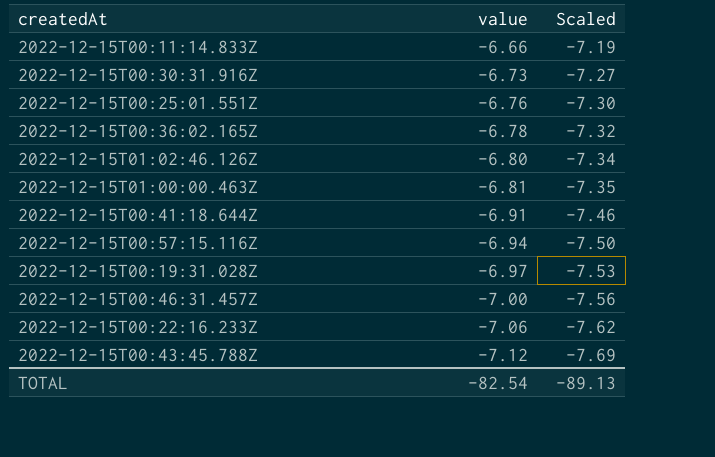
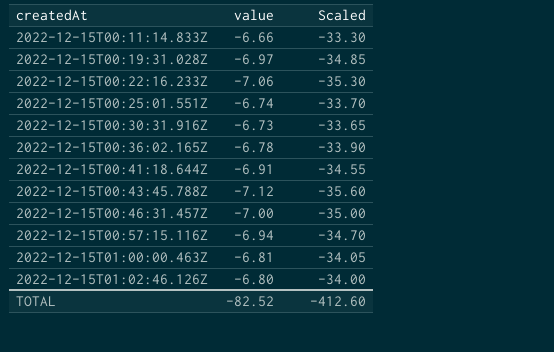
row order: value descending -> createdAt ascending
column Scaled | formula: [value] * 1.08 -> [value] * 5
2022-12-15T00:25:01.551Z | value: -6.76 -> -6.74
TOTAL | value: -82.54 -> -82.52
TOTAL | Scaled: -89.13 -> -412.60

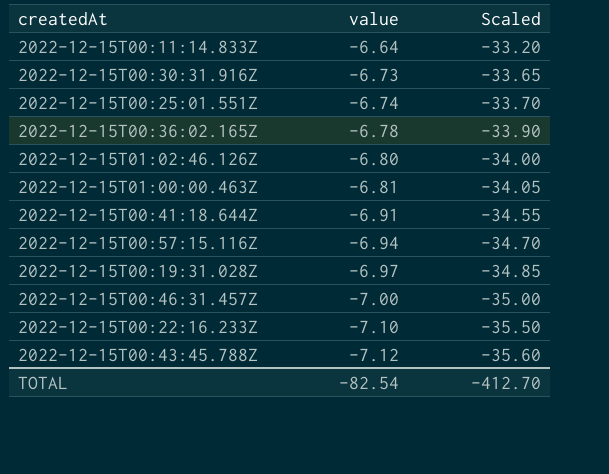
row order: createdAt ascending -> value descending
2022-12-15T00:11:14.833Z | value: -6.66 -> -6.64
2022-12-15T00:11:14.833Z | Scaled: -33.30 -> -33.20
2022-12-15T00:22:16.233Z | value: -7.06 -> -7.10
2022-12-15T00:22:16.233Z | Scaled: -35.30 -> -35.50
TOTAL | value: -82.52 -> -82.54
TOTAL | Scaled: -412.60 -> -412.70

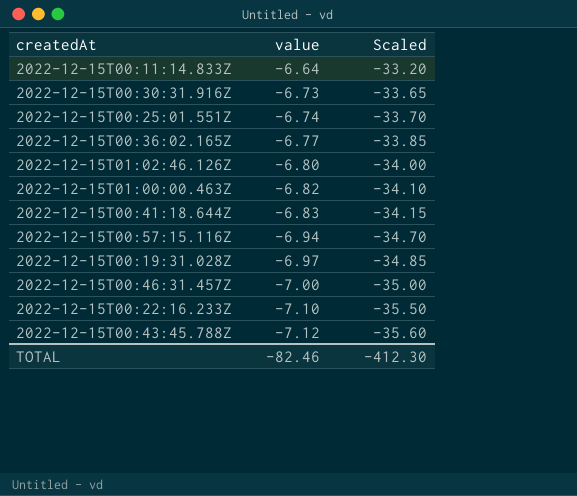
2022-12-15T00:36:02.165Z | value: -6.78 -> -6.77
2022-12-15T00:36:02.165Z | Scaled: -33.90 -> -33.85
2022-12-15T01:00:00.463Z | value: -6.81 -> -6.82
2022-12-15T01:00:00.463Z | Scaled: -34.05 -> -34.10
2022-12-15T00:41:18.644Z | value: -6.91 -> -6.83
2022-12-15T00:41:18.644Z | Scaled: -34.55 -> -34.15
TOTAL | value: -82.54 -> -82.46
TOTAL | Scaled: -412.70 -> -412.30

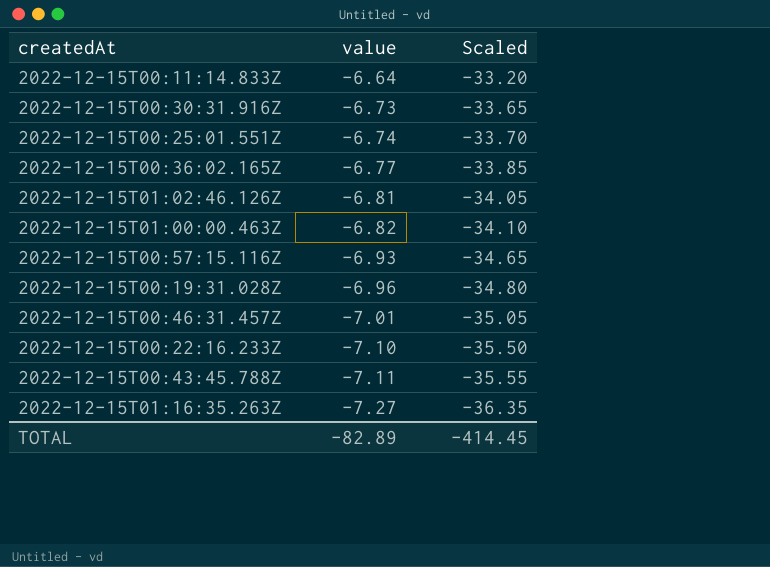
row 2022-12-15T00:41:18.644Z: -6.83 | -34.15 -> none
2022-12-15T01:02:46.126Z | value: -6.80 -> -6.81
2022-12-15T01:02:46.126Z | Scaled: -34.00 -> -34.05
2022-12-15T00:57:15.116Z | value: -6.94 -> -6.93
2022-12-15T00:57:15.116Z | Scaled: -34.70 -> -34.65
2022-12-15T00:19:31.028Z | value: -6.97 -> -6.96
2022-12-15T00:19:31.028Z | Scaled: -34.85 -> -34.80
2022-12-15T00:46:31.457Z | value: -7.00 -> -7.01
2022-12-15T00:46:31.457Z | Scaled: -35.00 -> -35.05
2022-12-15T00:43:45.788Z | value: -7.12 -> -7.11
2022-12-15T00:43:45.788Z | Scaled: -35.60 -> -35.55
row 2022-12-15T01:16:35.263Z: none -> -7.27 | -36.35
TOTAL | value: -82.46 -> -82.89
TOTAL | Scaled: -412.30 -> -414.45

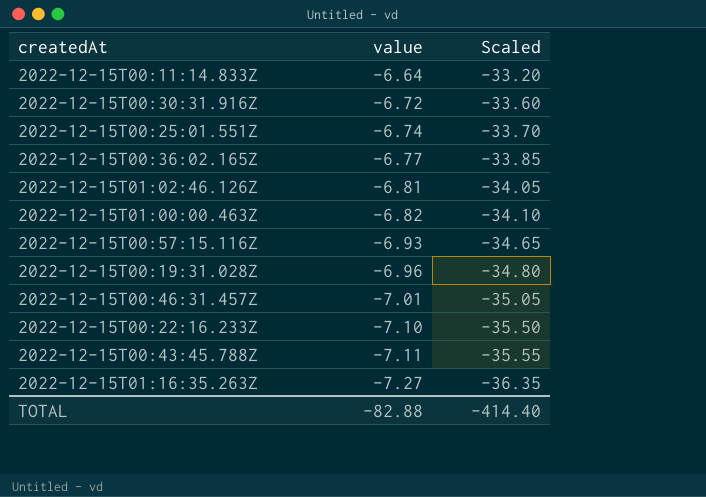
2022-12-15T00:30:31.916Z | value: -6.73 -> -6.72
2022-12-15T00:30:31.916Z | Scaled: -33.65 -> -33.60
TOTAL | value: -82.89 -> -82.88
TOTAL | Scaled: -414.45 -> -414.40

